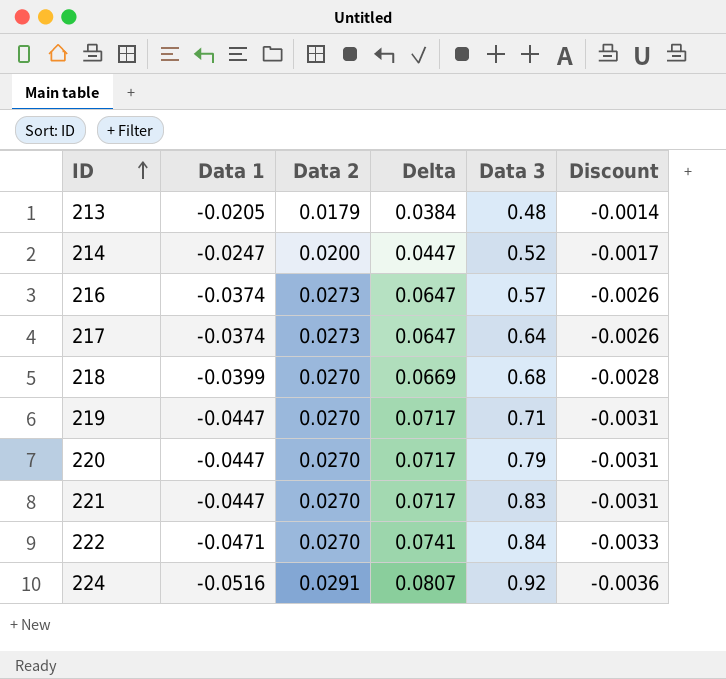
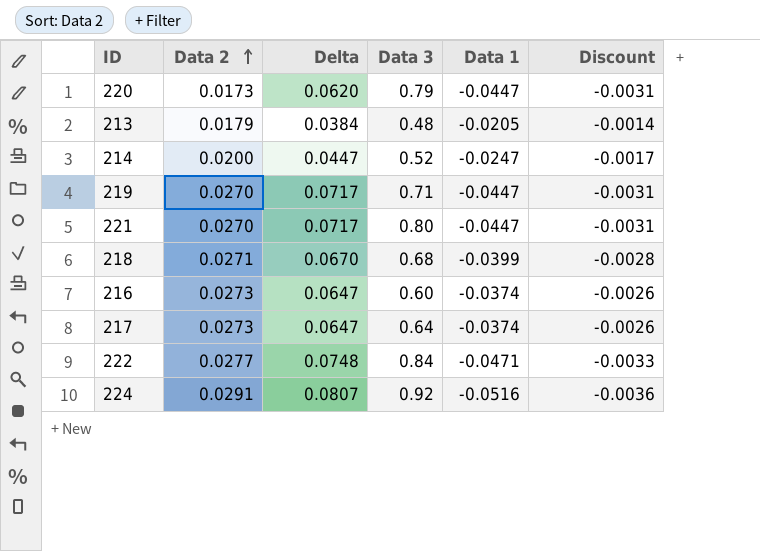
row order: ID ascending -> Data 2 ascending
column Data 1 | position: 2 -> 5
220 | Data 2: 0.0270 -> 0.0173
220 | Delta: 0.0717 -> 0.0620
221 | Data 3: 0.83 -> 0.80
218 | Data 2: 0.0270 -> 0.0271
218 | Delta: 0.0669 -> 0.0670
216 | Data 3: 0.57 -> 0.60
222 | Data 2: 0.0270 -> 0.0277
222 | Delta: 0.0741 -> 0.0748

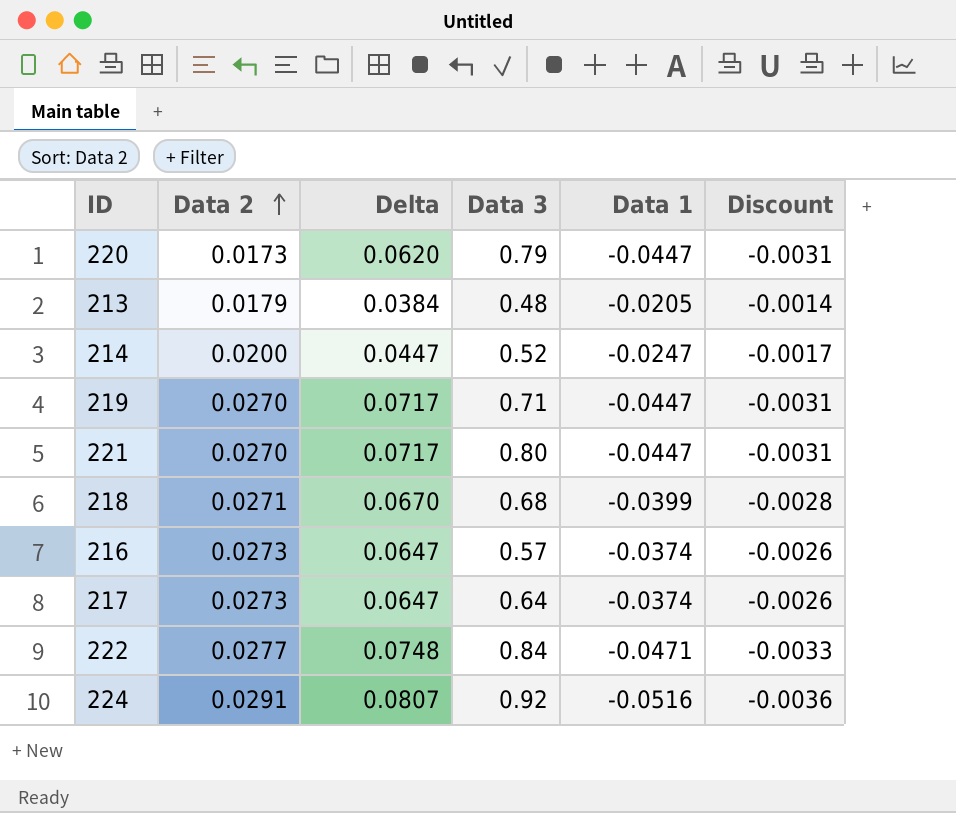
216 | Data 3: 0.60 -> 0.57

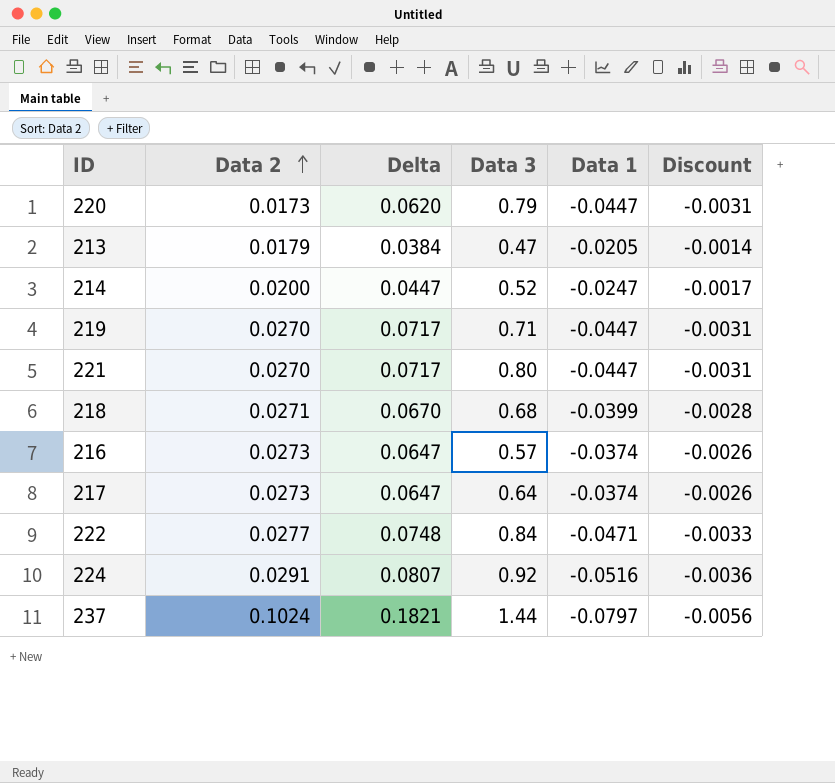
213 | Data 3: 0.48 -> 0.47
row 237: none -> 0.1024 | 0.1821 | 1.44 | -0.0797 | -0.0056

